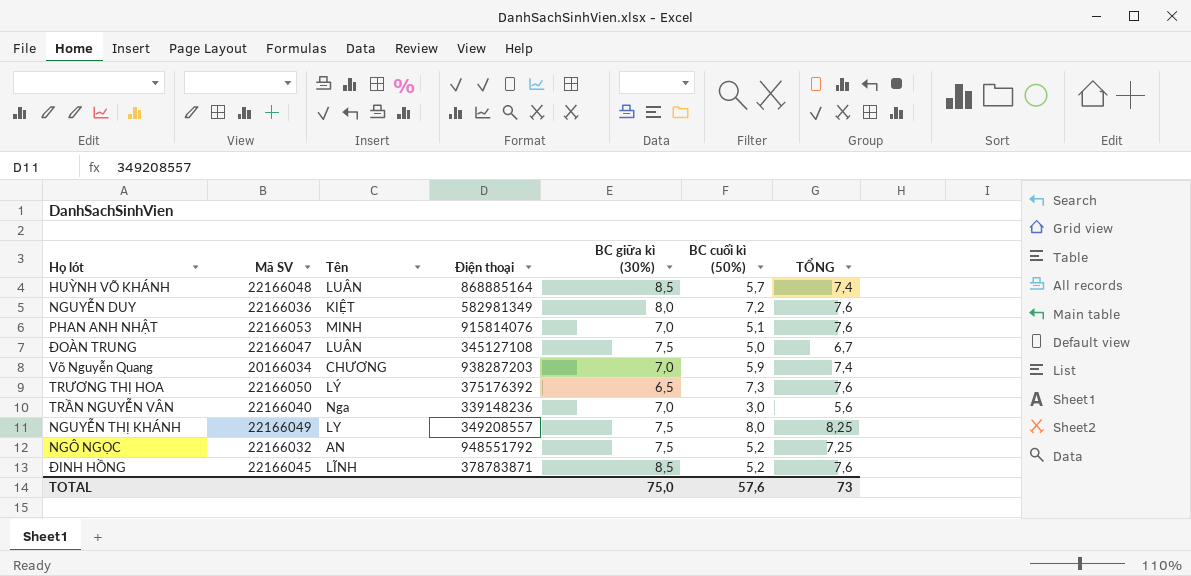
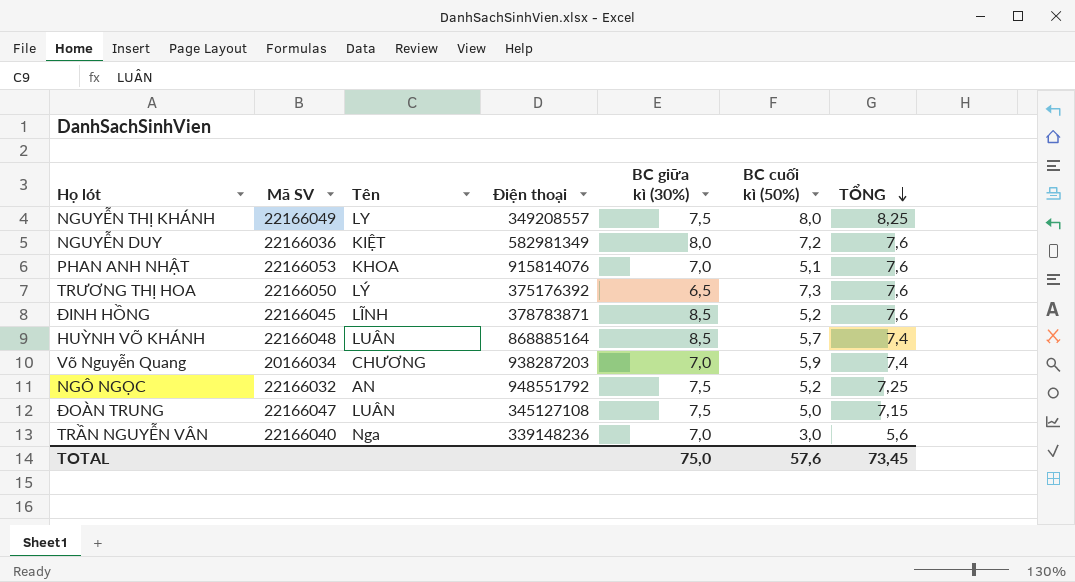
row order: none -> TỔNG descending
PHAN ANH NHẬT | Tên: MINH -> KHOA
ĐOÀN TRUNG | TỔNG: 6,7 -> 7,15
TOTAL | TỔNG: 73 -> 73,45

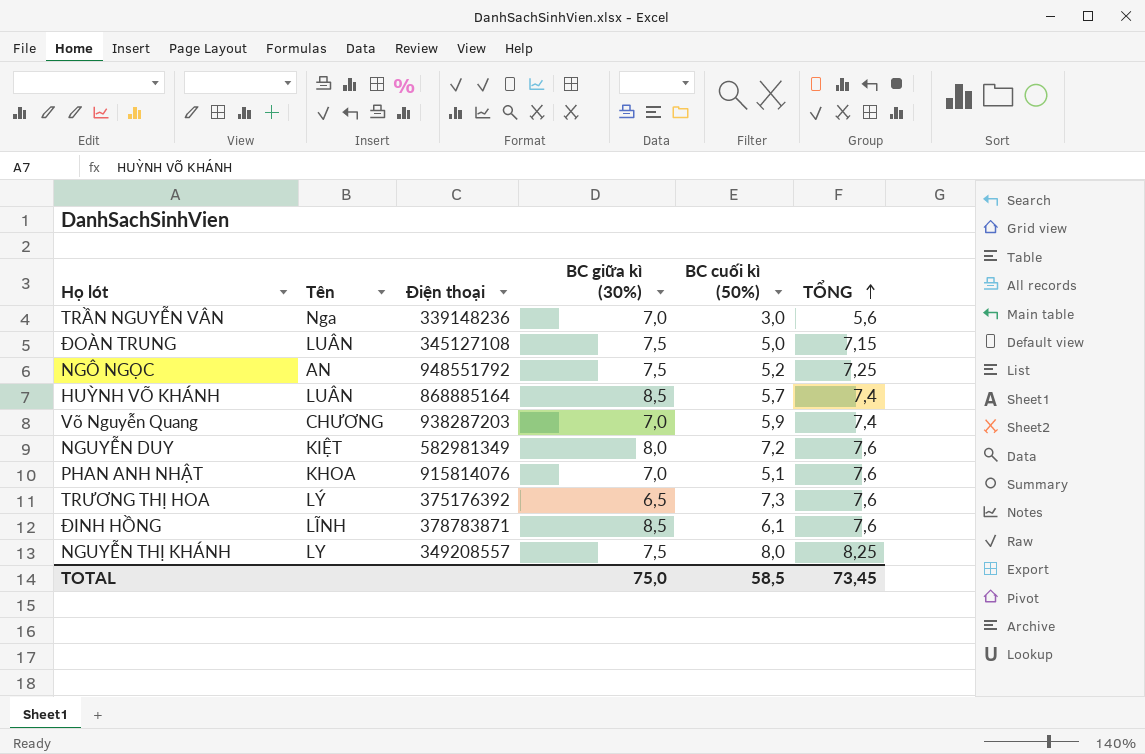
row order: TỔNG descending -> TỔNG ascending
column Mã SV | position: 2 -> none
ĐINH HỒNG | BC cuối kì (50%): 5,2 -> 6,1
TOTAL | BC cuối kì (50%): 57,6 -> 58,5

